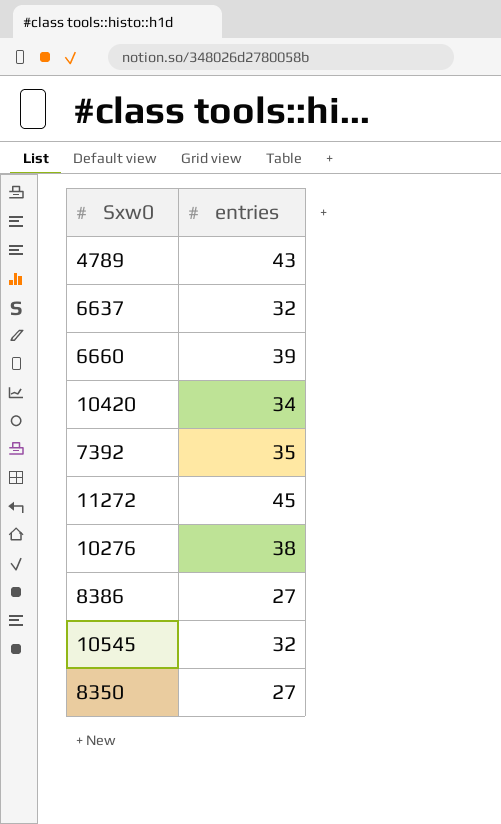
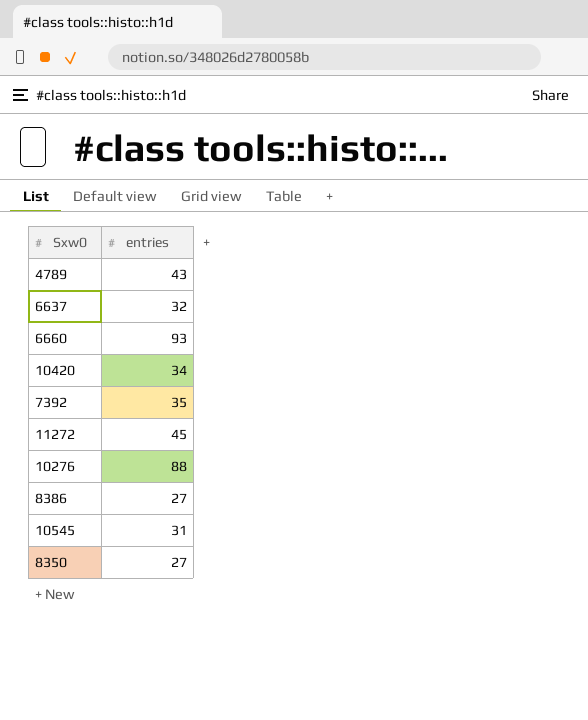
6660 | entries: 39 -> 93
10276 | entries: 38 -> 88
10545 | entries: 32 -> 31

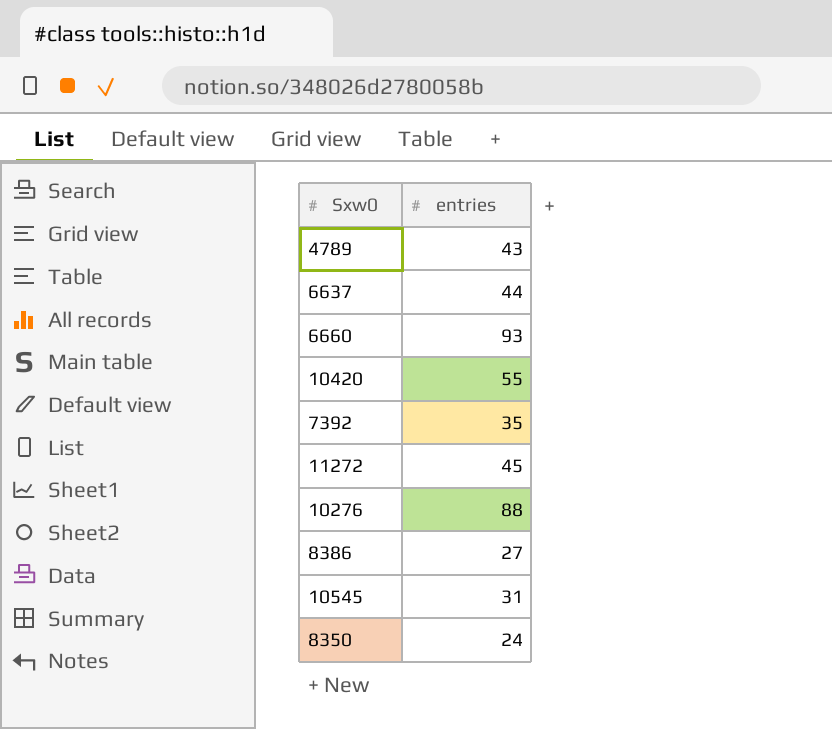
6637 | entries: 32 -> 44
10420 | entries: 34 -> 55
8350 | entries: 27 -> 24

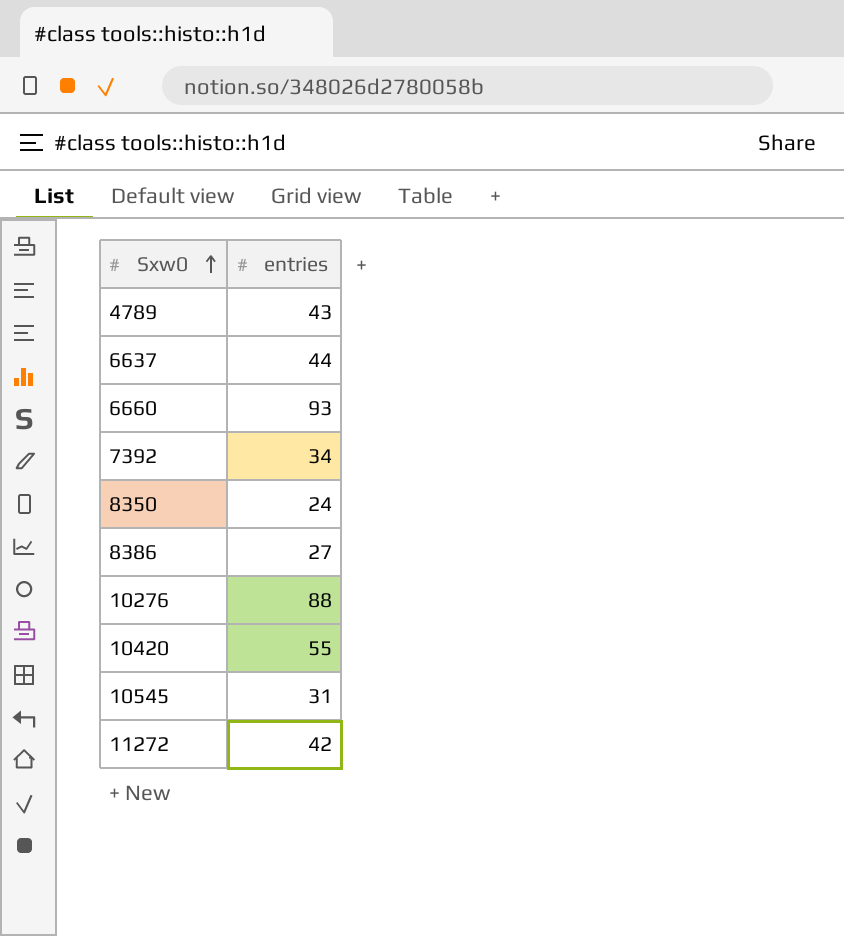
row order: none -> Sxw0 ascending
7392 | entries: 35 -> 34
11272 | entries: 45 -> 42

